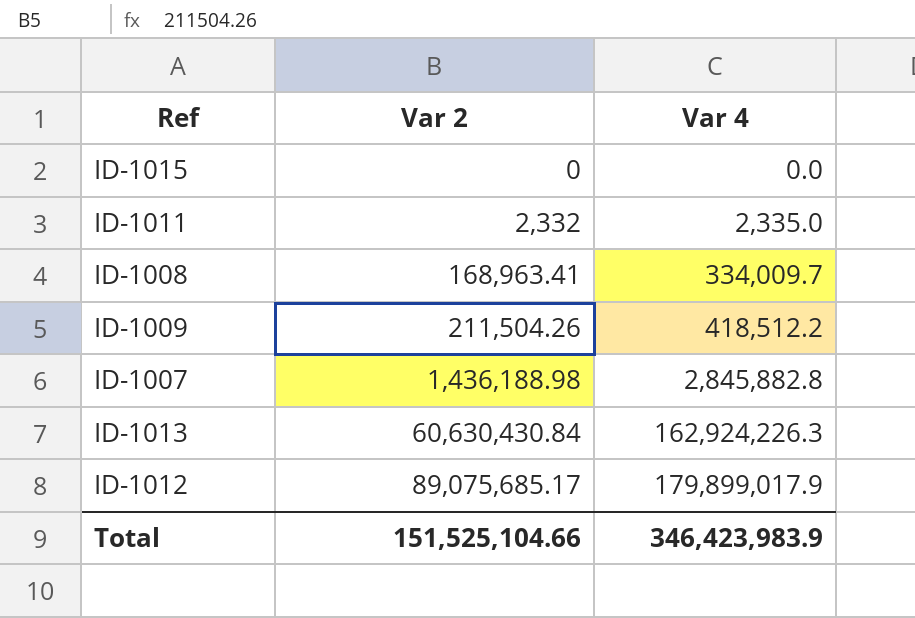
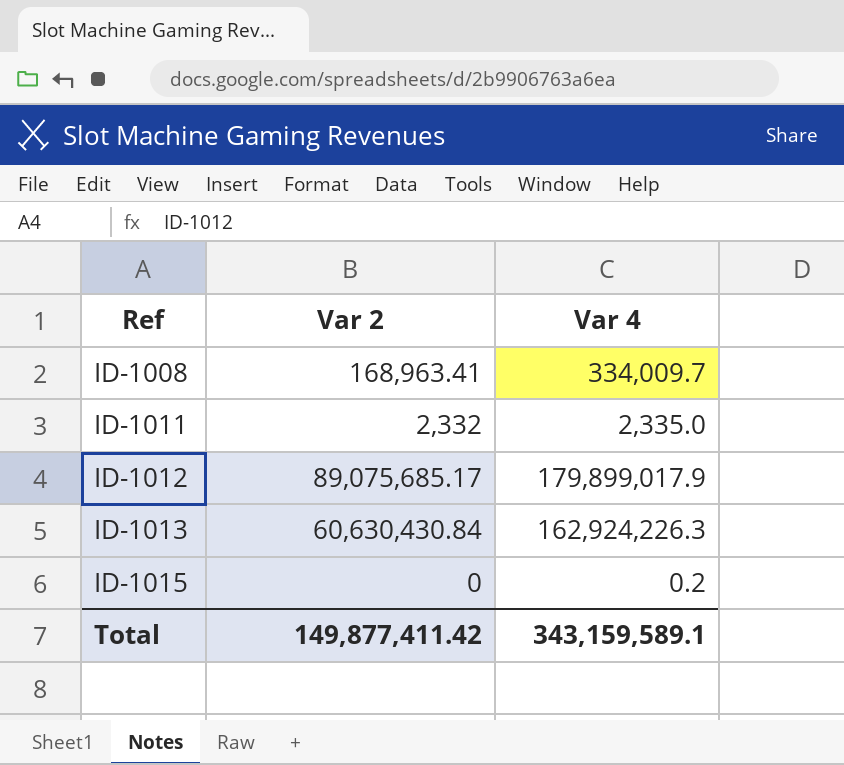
row order: Var 2 ascending -> Ref ascending
row ID-1009: 211,504.26 | 418,512.2 -> none
row ID-1007: 1,436,188.98 | 2,845,882.8 -> none
ID-1015 | Var 4: 0.0 -> 0.2
Total | Var 2: 151,525,104.66 -> 149,877,411.42
Total | Var 4: 346,423,983.9 -> 343,159,589.1

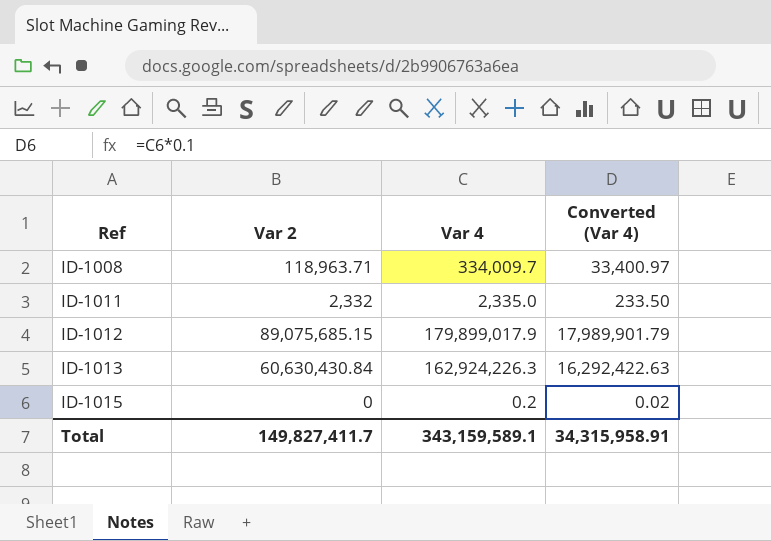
column Converted (Var 4) | formula: none -> [Var 4] * 0.1
ID-1008 | Var 2: 168,963.41 -> 118,963.71
ID-1012 | Var 2: 89,075,685.17 -> 89,075,685.15
Total | Var 2: 149,877,411.42 -> 149,827,411.7

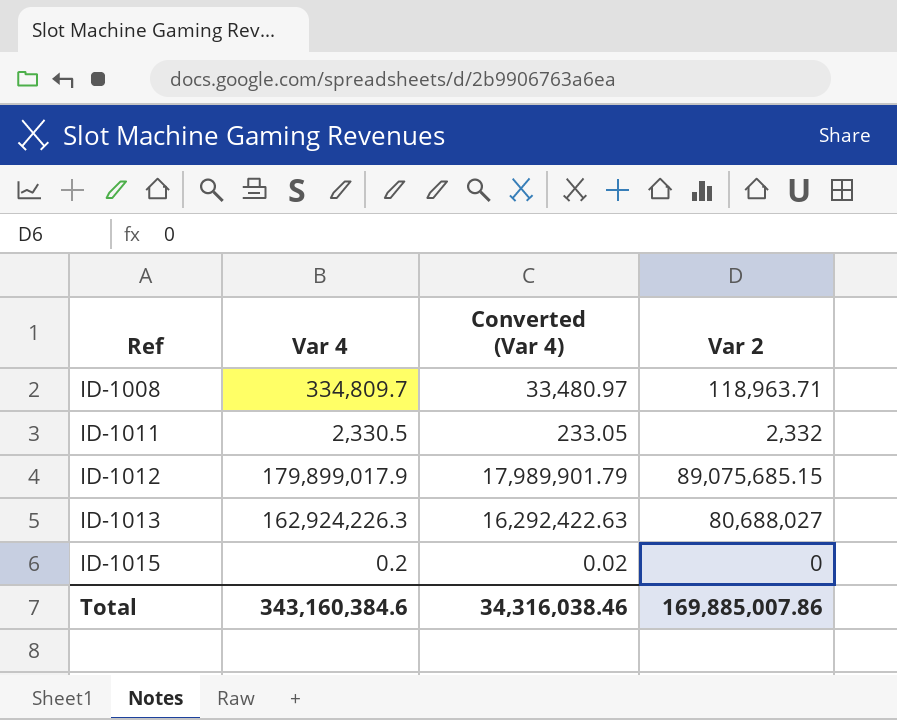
column Var 2 | position: 2 -> 4
ID-1008 | Var 4: 334,009.7 -> 334,809.7
ID-1008 | Converted (Var 4): 33,400.97 -> 33,480.97
ID-1011 | Var 4: 2,335.0 -> 2,330.5
ID-1011 | Converted (Var 4): 233.50 -> 233.05
ID-1013 | Var 2: 60,630,430.84 -> 80,688,027
Total | Var 4: 343,159,589.1 -> 343,160,384.6
Total | Converted (Var 4): 34,315,958.91 -> 34,316,038.46
Total | Var 2: 149,827,411.7 -> 169,885,007.86

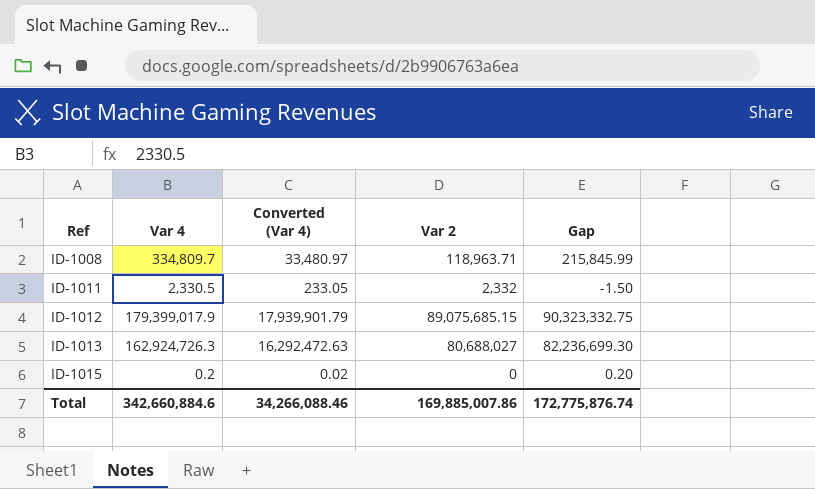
column Gap | formula: none -> [Var 4] - [Var 2]
ID-1012 | Var 4: 179,899,017.9 -> 179,399,017.9
ID-1012 | Converted (Var 4): 17,989,901.79 -> 17,939,901.79
ID-1013 | Var 4: 162,924,226.3 -> 162,924,726.3
ID-1013 | Converted (Var 4): 16,292,422.63 -> 16,292,472.63
Total | Var 4: 343,160,384.6 -> 342,660,884.6
Total | Converted (Var 4): 34,316,038.46 -> 34,266,088.46

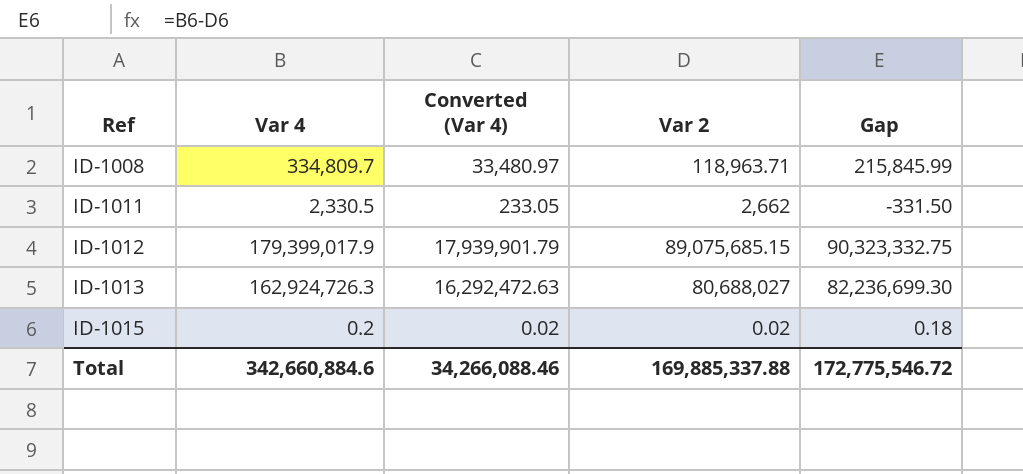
ID-1011 | Var 2: 2,332 -> 2,662
ID-1011 | Gap: -1.50 -> -331.50
ID-1015 | Var 2: 0 -> 0.02
ID-1015 | Gap: 0.20 -> 0.18
Total | Var 2: 169,885,007.86 -> 169,885,337.88
Total | Gap: 172,775,876.74 -> 172,775,546.72

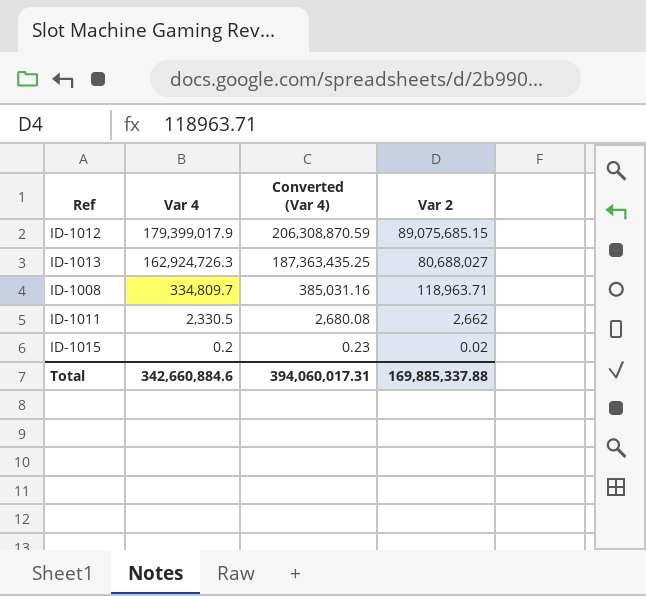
row order: Ref ascending -> Var 4 descending
column Gap | formula: [Var 4] - [Var 2] -> none
column Converted (Var 4) | formula: [Var 4] * 0.1 -> [Var 4] * 1.15
Total | Converted (Var 4): 34,266,088.46 -> 394,060,017.31

